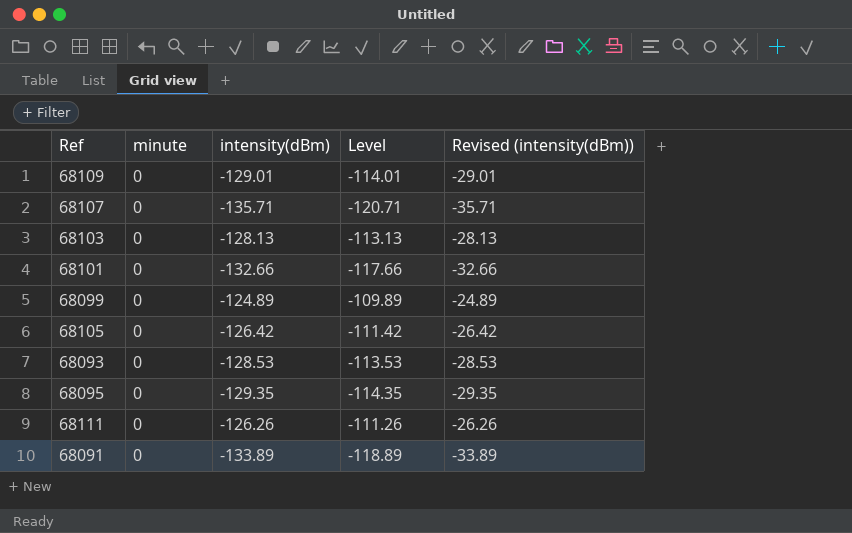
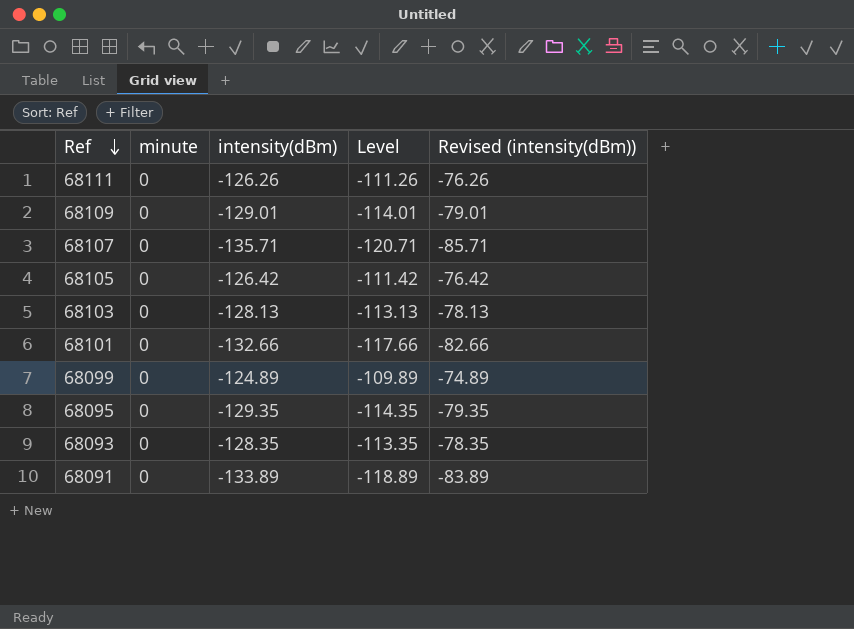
row order: none -> Ref descending
column Revised (intensity(dBm)) | formula: [intensity(dBm)] + 100 -> [intensity(dBm)] + 50
68093 | intensity(dBm): -128.53 -> -128.35
68093 | Level: -113.53 -> -113.35

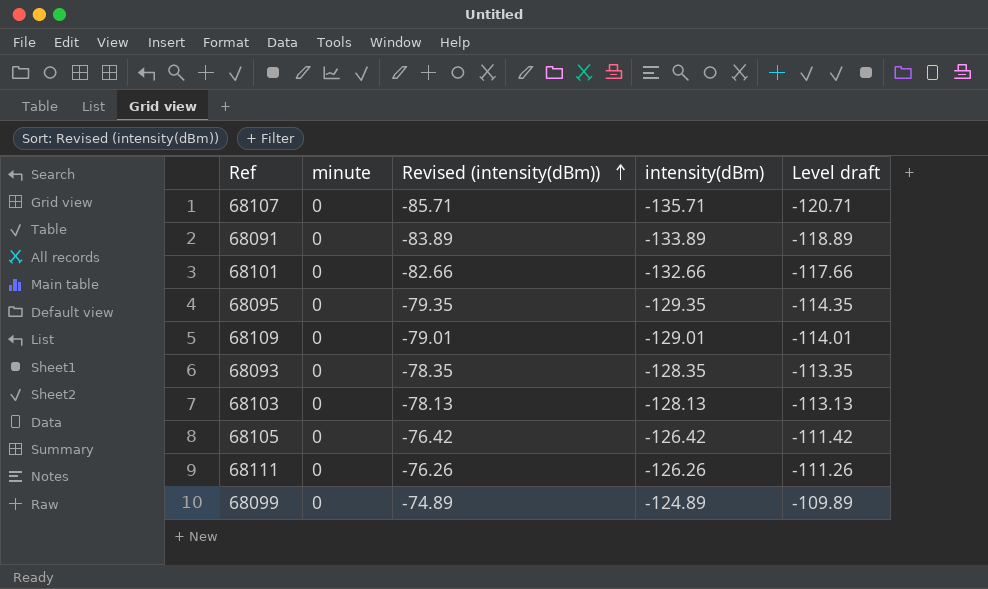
row order: Ref descending -> Revised (intensity(dBm)) ascending
column Revised (intensity(dBm)) | position: 5 -> 3
column name: Level -> Level draft

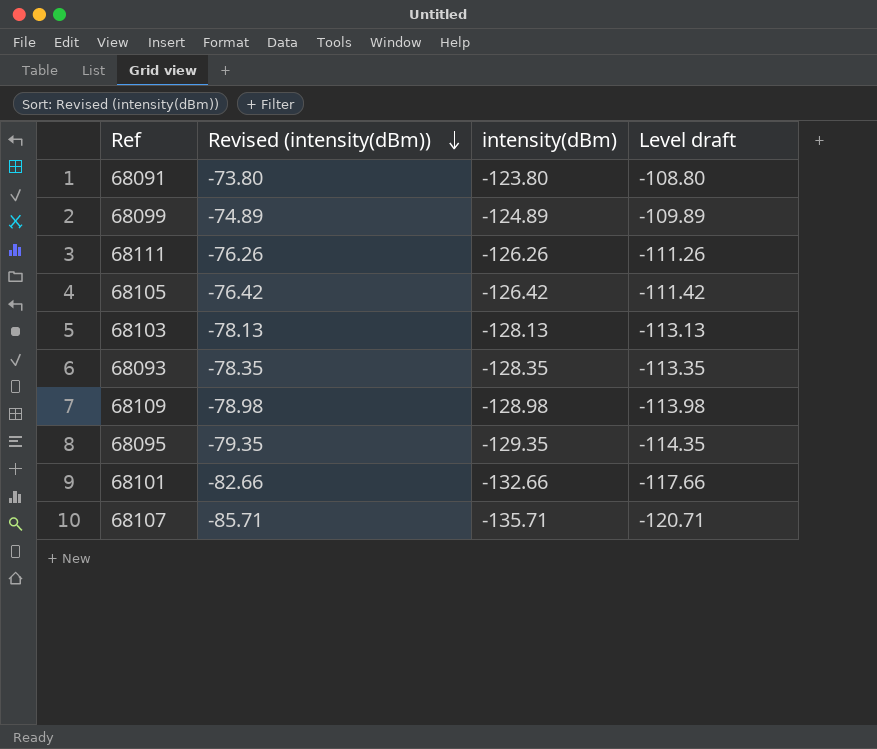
row order: Revised (intensity(dBm)) ascending -> Revised (intensity(dBm)) descending
column minute | position: 2 -> none
68091 | Revised (intensity(dBm)): -83.89 -> -73.80
68091 | intensity(dBm): -133.89 -> -123.80
68091 | Level draft: -118.89 -> -108.80
68109 | Revised (intensity(dBm)): -79.01 -> -78.98
68109 | intensity(dBm): -129.01 -> -128.98
68109 | Level draft: -114.01 -> -113.98

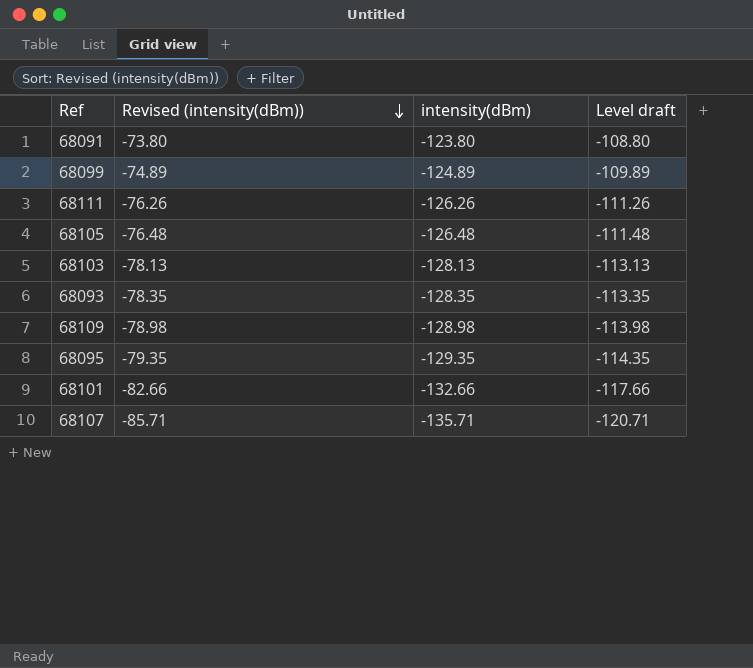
68105 | Revised (intensity(dBm)): -76.42 -> -76.48
68105 | intensity(dBm): -126.42 -> -126.48
68105 | Level draft: -111.42 -> -111.48

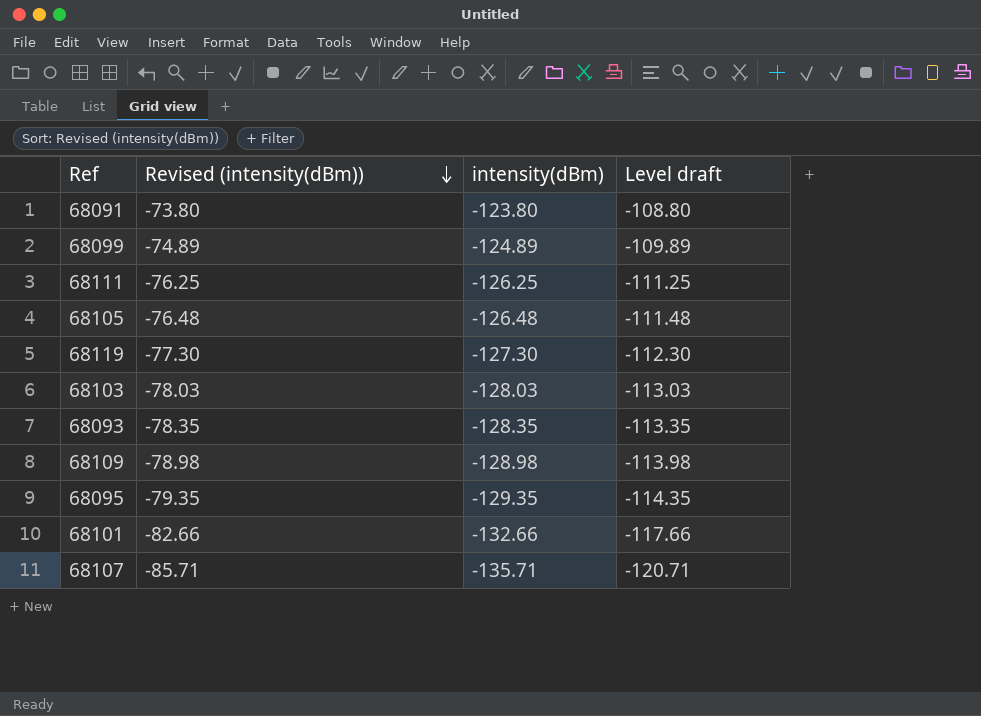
68111 | Revised (intensity(dBm)): -76.26 -> -76.25
68111 | intensity(dBm): -126.26 -> -126.25
68111 | Level draft: -111.26 -> -111.25
row 68119: none -> -77.30 | -127.30 | -112.30
68103 | Revised (intensity(dBm)): -78.13 -> -78.03
68103 | intensity(dBm): -128.13 -> -128.03
68103 | Level draft: -113.13 -> -113.03

